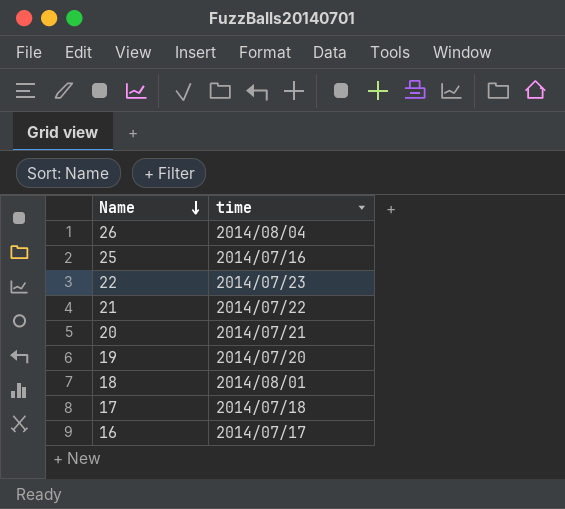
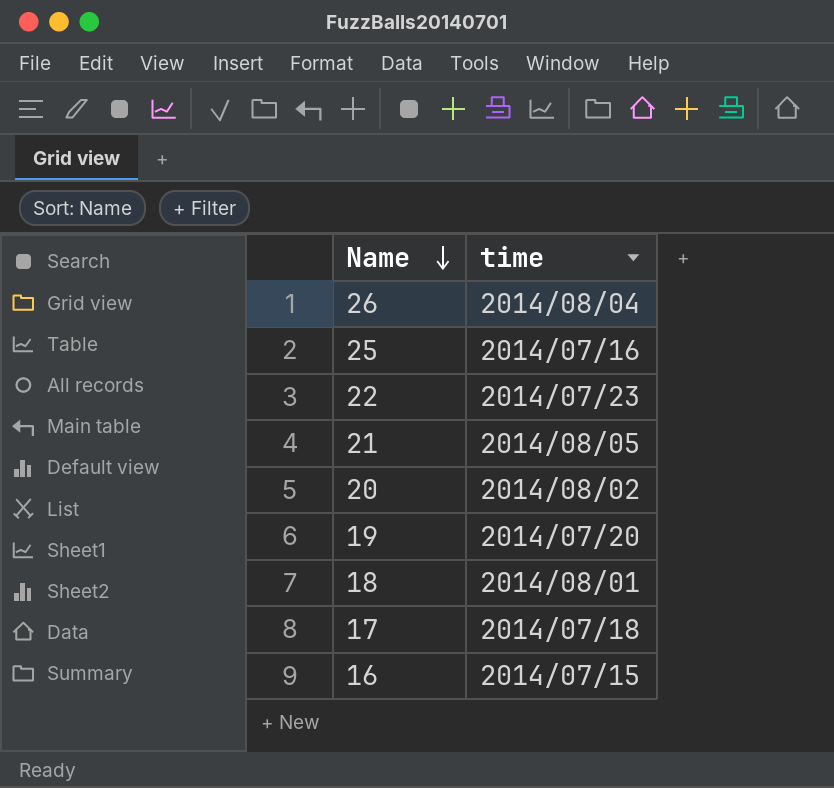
21 | time: 2014/07/22 -> 2014/08/05
20 | time: 2014/07/21 -> 2014/08/02
16 | time: 2014/07/17 -> 2014/07/15

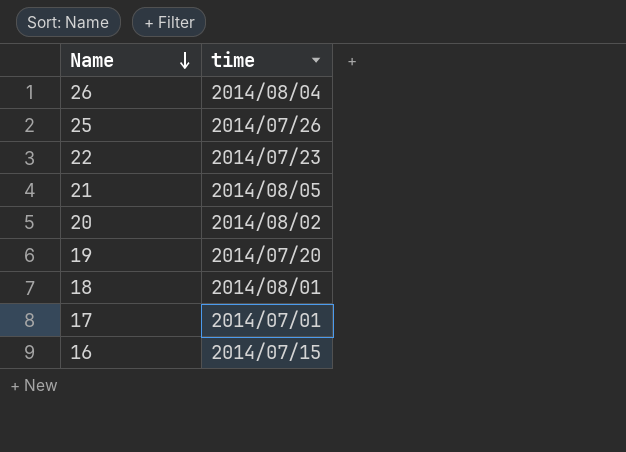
25 | time: 2014/07/16 -> 2014/07/26
17 | time: 2014/07/18 -> 2014/07/01

